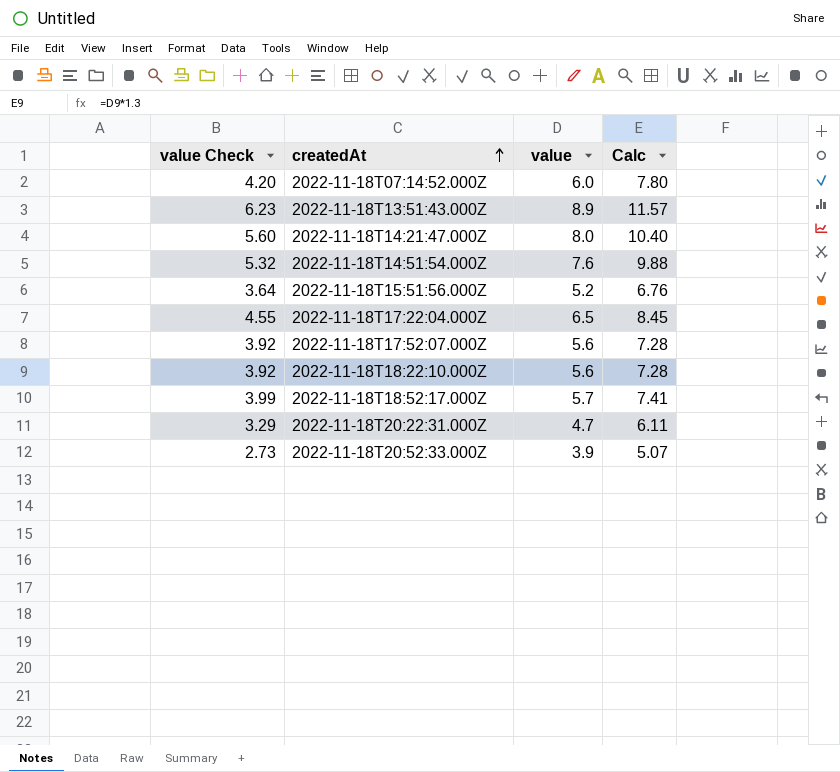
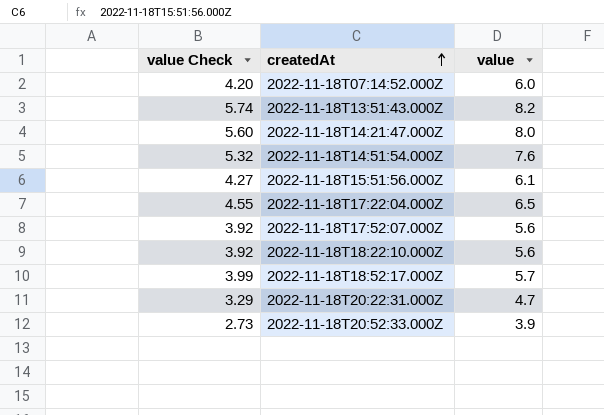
column Calc | formula: [value] * 1.3 -> none
2022-11-18T13:51:43.000Z | value Check: 6.23 -> 5.74
2022-11-18T13:51:43.000Z | value: 8.9 -> 8.2
2022-11-18T15:51:56.000Z | value Check: 3.64 -> 4.27
2022-11-18T15:51:56.000Z | value: 5.2 -> 6.1

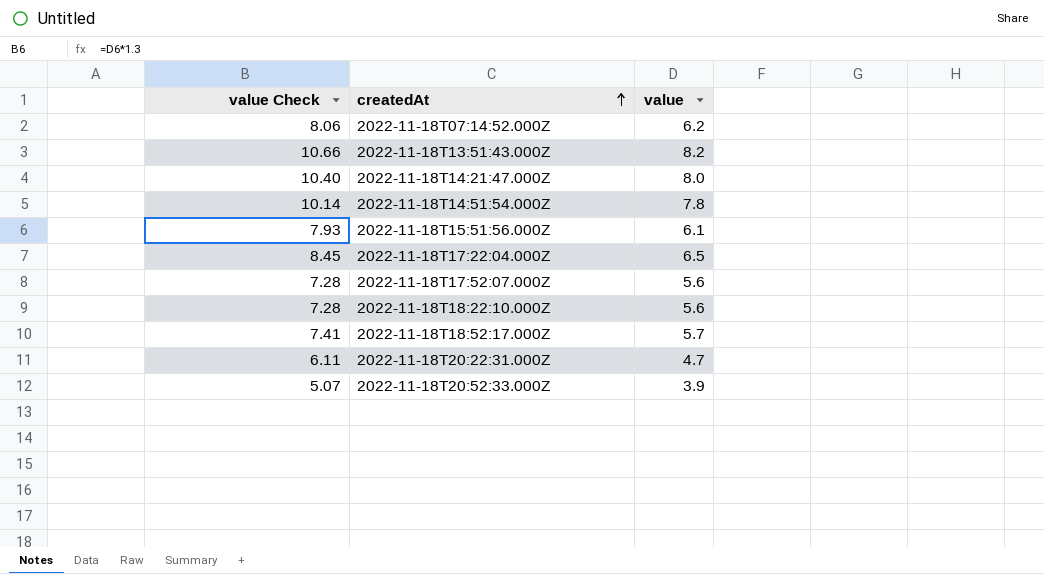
column value Check | formula: [value] * 0.7 -> [value] * 1.3
2022-11-18T07:14:52.000Z | value: 6.0 -> 6.2
2022-11-18T14:51:54.000Z | value: 7.6 -> 7.8

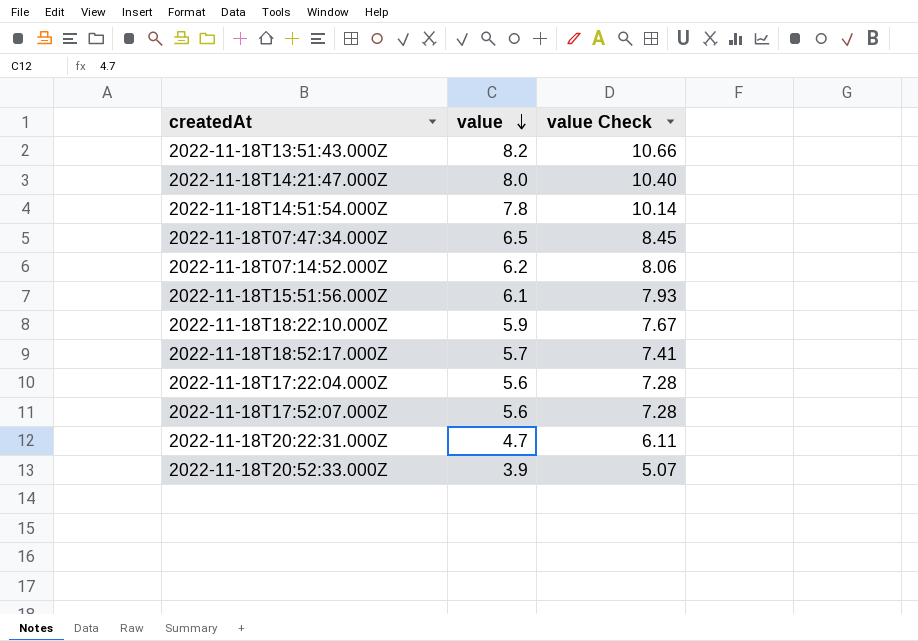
row order: createdAt ascending -> value descending
column value Check | position: 1 -> 3
row 2022-11-18T07:47:34.000Z: none -> 6.5 | 8.45
2022-11-18T18:22:10.000Z | value: 5.6 -> 5.9
2022-11-18T18:22:10.000Z | value Check: 7.28 -> 7.67
2022-11-18T17:22:04.000Z | value: 6.5 -> 5.6
2022-11-18T17:22:04.000Z | value Check: 8.45 -> 7.28

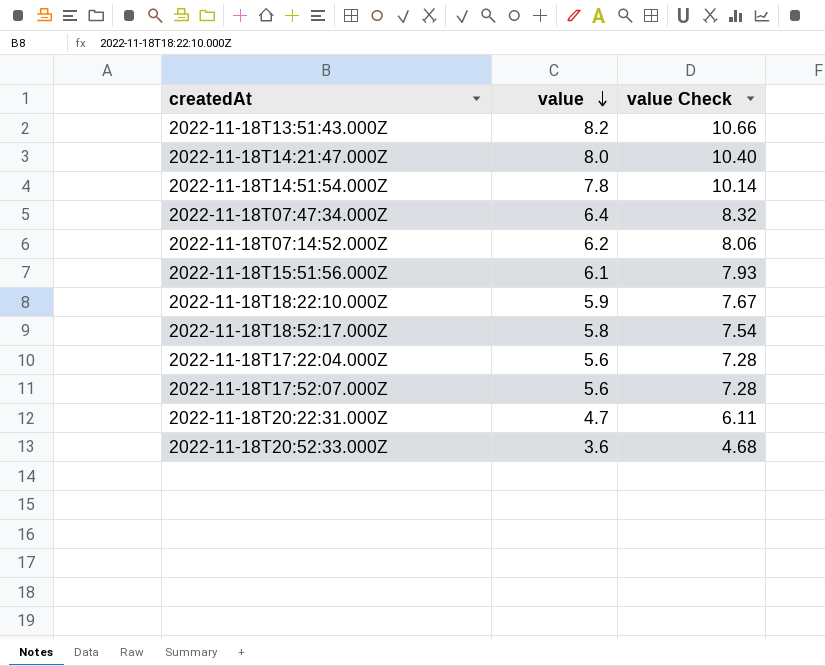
2022-11-18T07:47:34.000Z | value: 6.5 -> 6.4
2022-11-18T07:47:34.000Z | value Check: 8.45 -> 8.32
2022-11-18T18:52:17.000Z | value: 5.7 -> 5.8
2022-11-18T18:52:17.000Z | value Check: 7.41 -> 7.54
2022-11-18T20:52:33.000Z | value: 3.9 -> 3.6
2022-11-18T20:52:33.000Z | value Check: 5.07 -> 4.68

